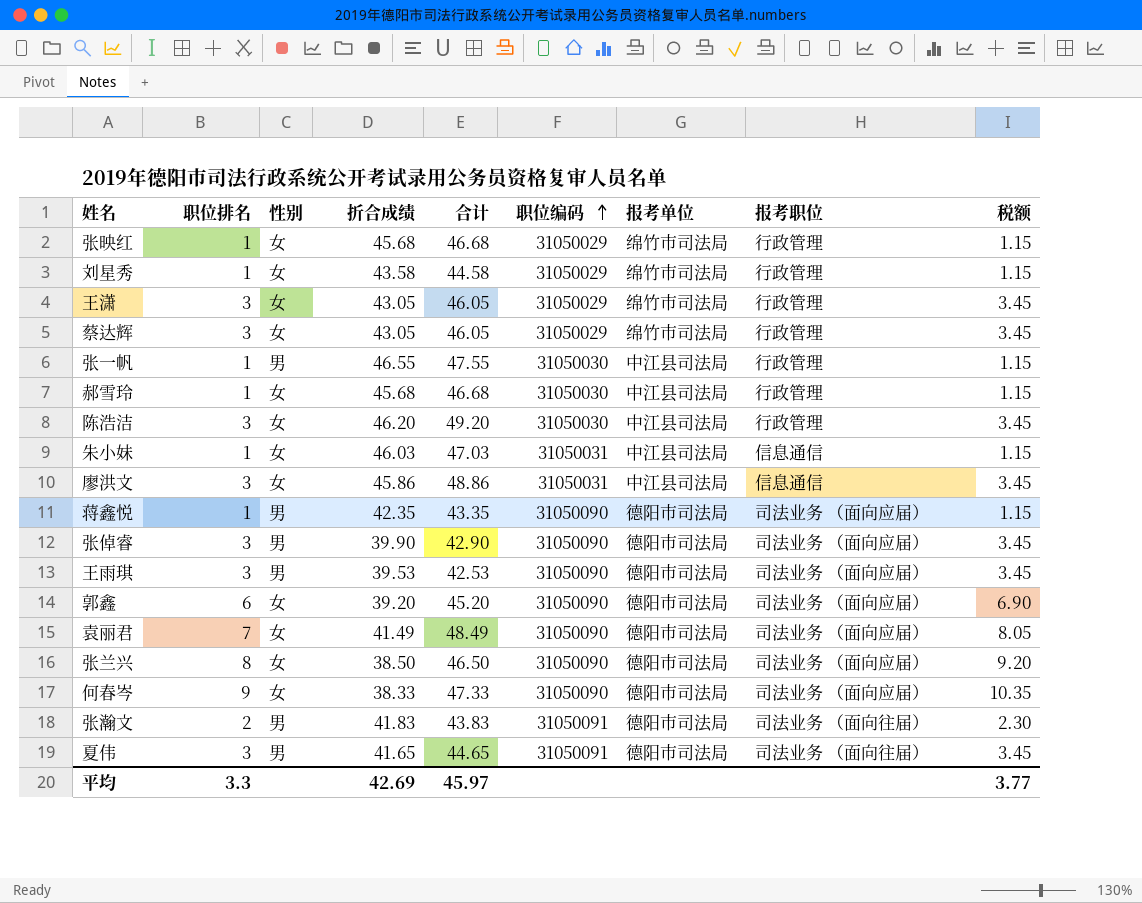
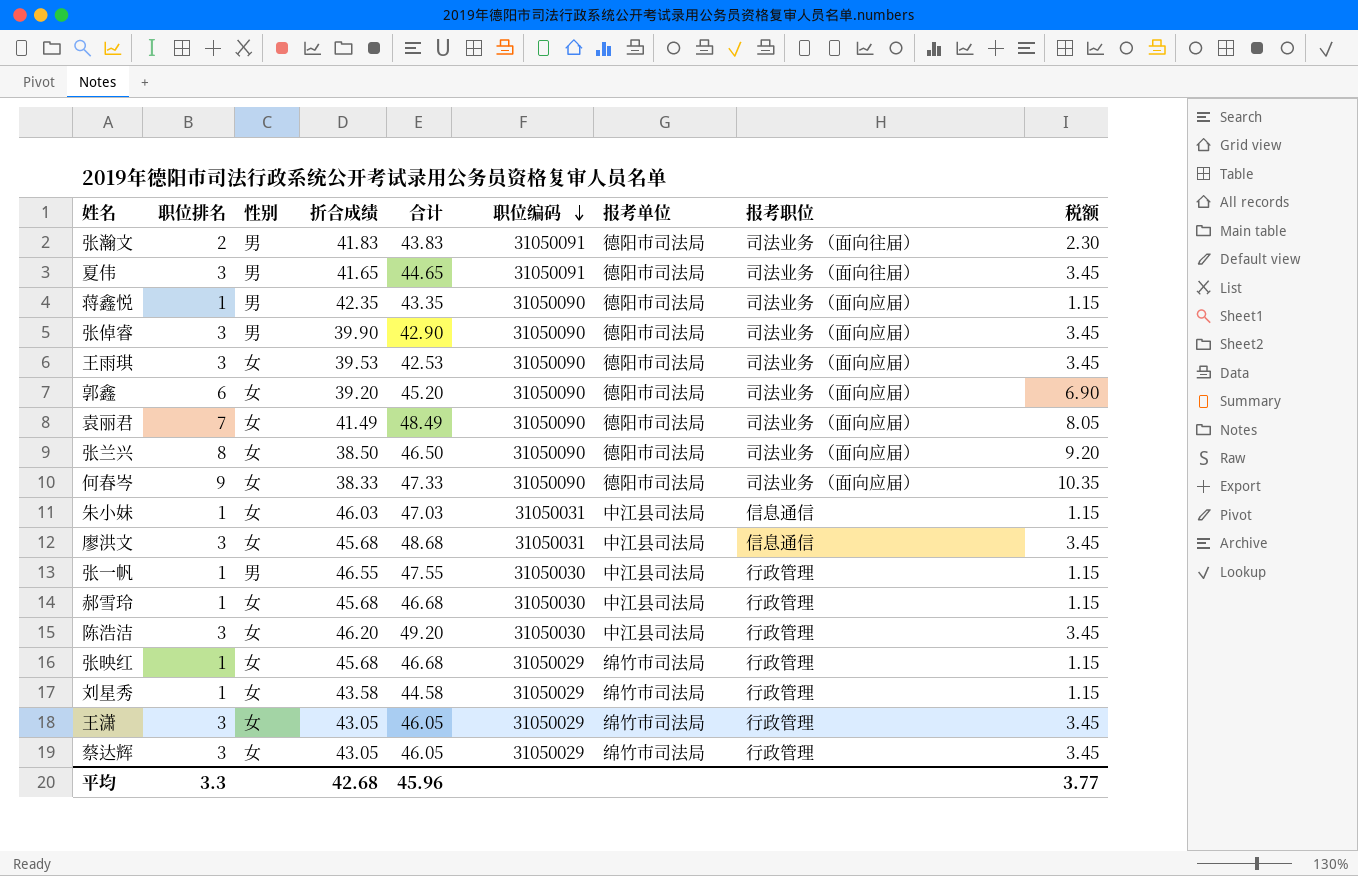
row order: 职位编码 ascending -> 职位编码 descending
王雨琪 | 性别: 男 -> 女
廖洪文 | 折合成绩: 45.86 -> 45.68
廖洪文 | 合计: 48.86 -> 48.68
平均 | 折合成绩: 42.69 -> 42.68
平均 | 合计: 45.97 -> 45.96

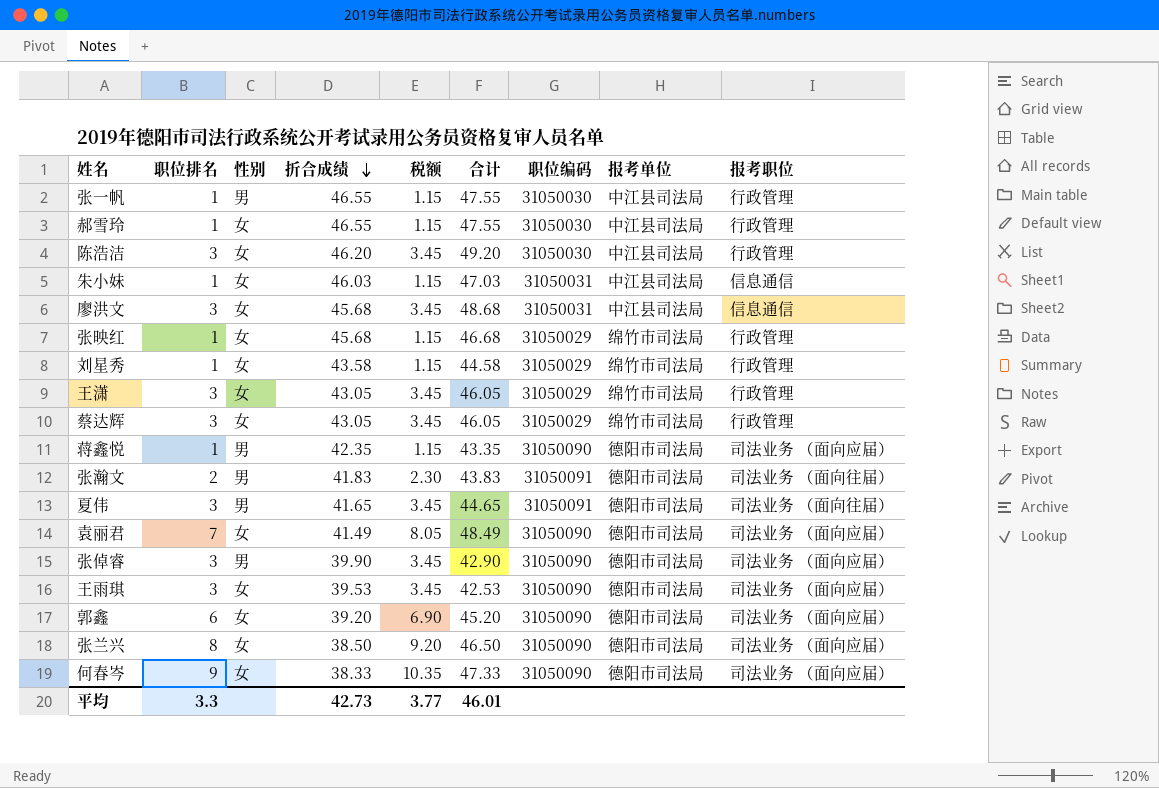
row order: 职位编码 descending -> 折合成绩 descending
column 税额 | position: 9 -> 5
郝雪玲 | 折合成绩: 45.68 -> 46.55
郝雪玲 | 合计: 46.68 -> 47.55
平均 | 折合成绩: 42.68 -> 42.73
平均 | 合计: 45.96 -> 46.01

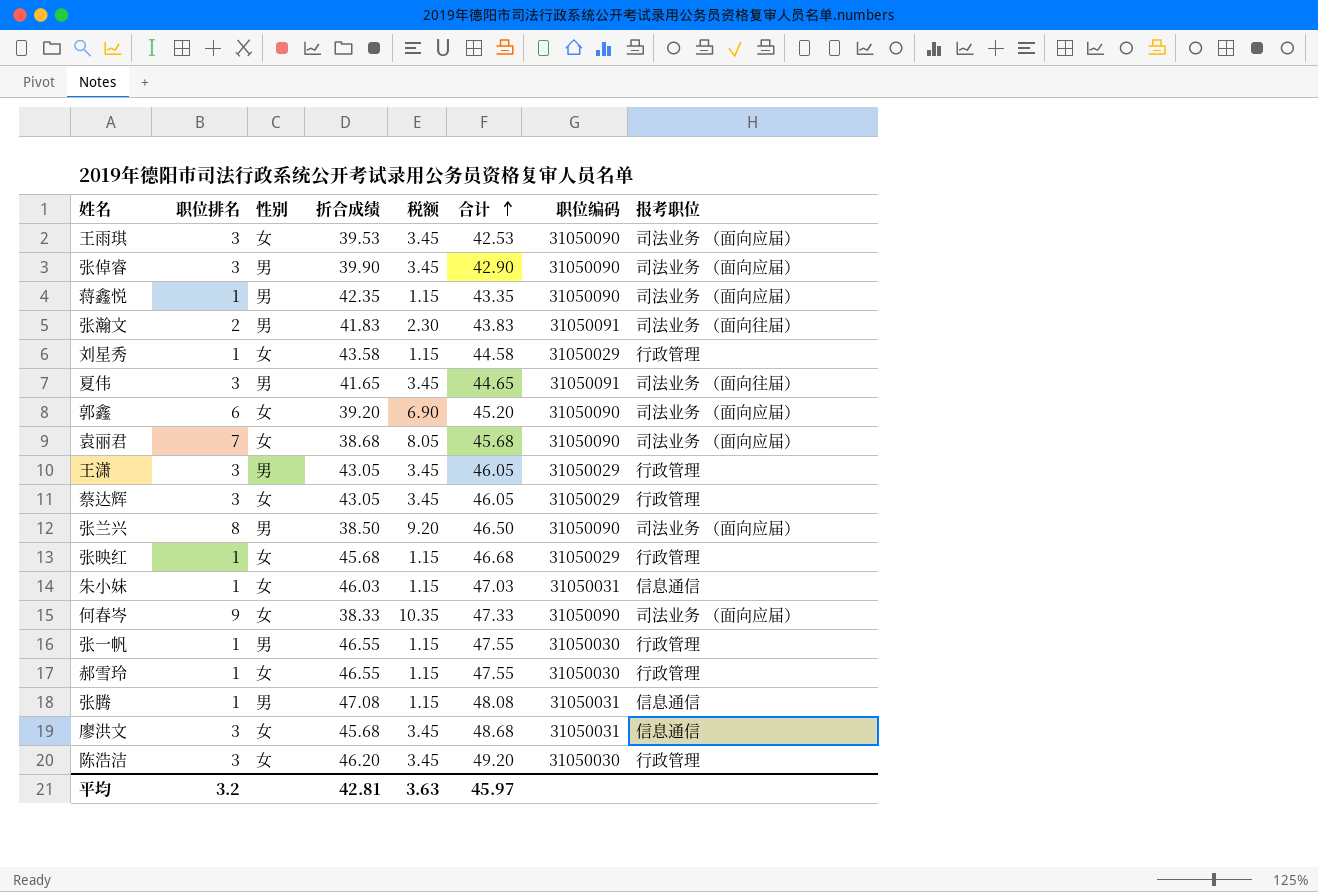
row order: 折合成绩 descending -> 合计 ascending
column 报考单位 | position: 8 -> none
袁丽君 | 折合成绩: 41.49 -> 38.68
袁丽君 | 合计: 48.49 -> 45.68
王潇 | 性别: 女 -> 男
张兰兴 | 性别: 女 -> 男
row 张腾: none -> 1 | 男 | 47.08 | 1.15 | 48.08 | 31050031 | 信息通信
平均 | 职位排名: 3.3 -> 3.2
平均 | 折合成绩: 42.73 -> 42.81
平均 | 税额: 3.77 -> 3.63
平均 | 合计: 46.01 -> 45.97

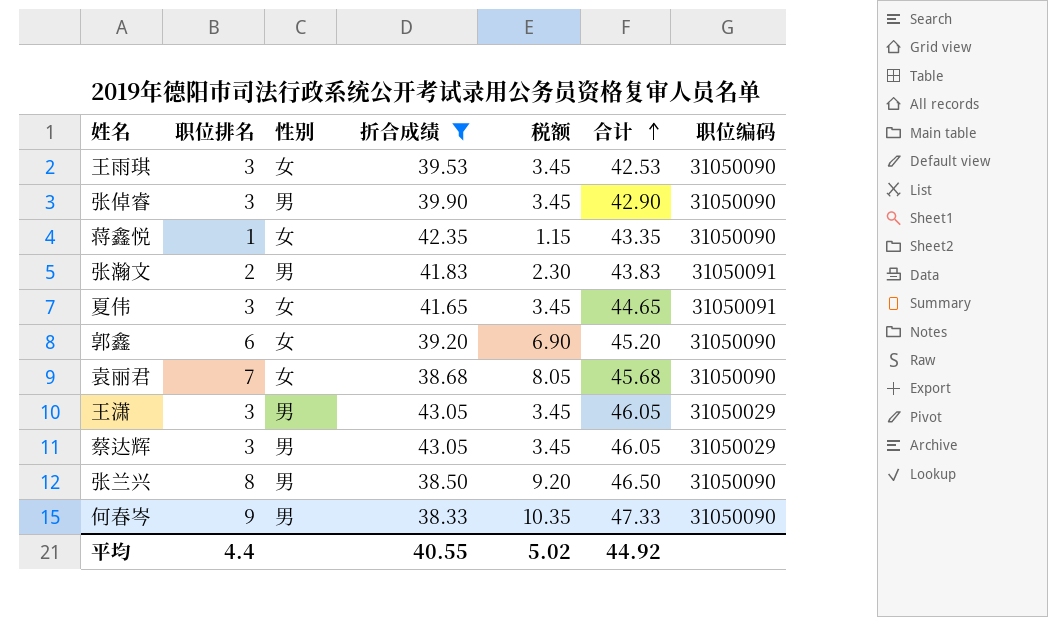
filter: none -> 折合成绩 <= 43.05
column 报考职位 | position: 8 -> none
蒋鑫悦 | 性别: 男 -> 女
夏伟 | 性别: 男 -> 女
蔡达辉 | 性别: 女 -> 男
何春岑 | 性别: 女 -> 男
平均 | 职位排名: 3.2 -> 4.4
平均 | 折合成绩: 42.81 -> 40.55
平均 | 税额: 3.63 -> 5.02
平均 | 合计: 45.97 -> 44.92

